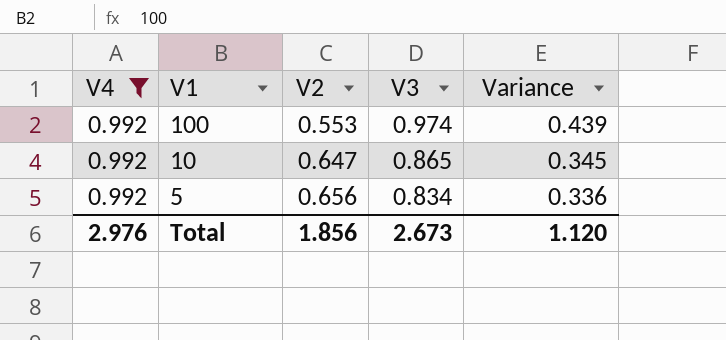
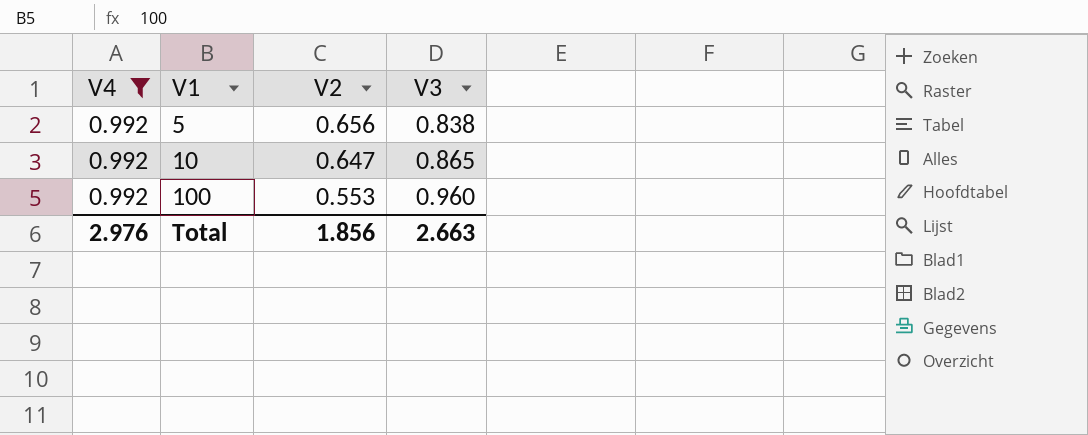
row order: V1 descending -> V1 ascending
column Variance | formula: [V4] - [V2] -> none
5 | V3: 0.834 -> 0.838
100 | V3: 0.974 -> 0.960
Total | V3: 2.673 -> 2.663

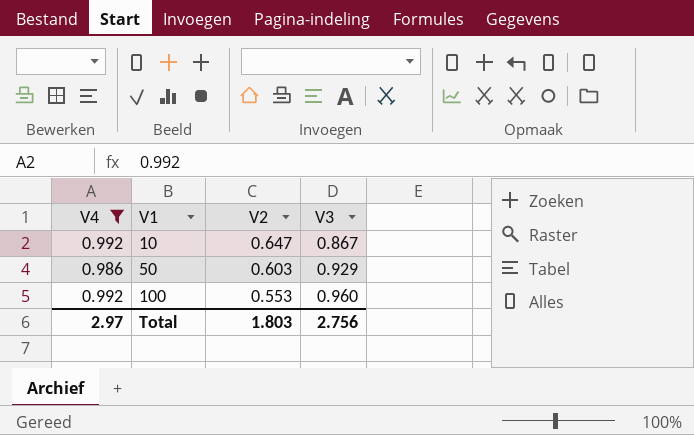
row 5: 0.992 | 0.656 | 0.838 -> none
10 | V3: 0.865 -> 0.867
row 50: none -> 0.986 | 0.603 | 0.929
Total | V4: 2.976 -> 2.97
Total | V2: 1.856 -> 1.803
Total | V3: 2.663 -> 2.756

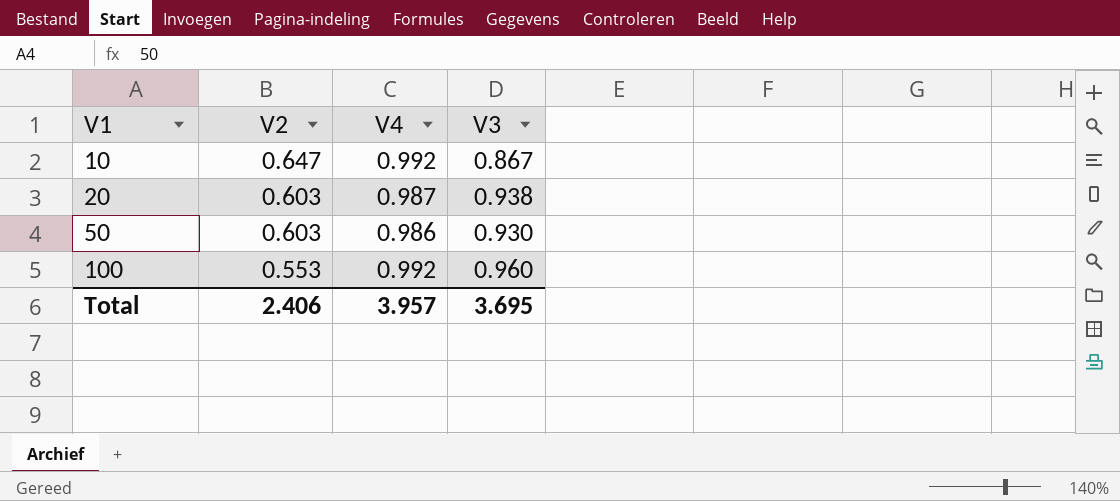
filter: V4 != 0.987 -> none
column V4 | position: 1 -> 3
50 | V3: 0.929 -> 0.930
Total | V2: 1.803 -> 2.406
Total | V4: 2.97 -> 3.957
Total | V3: 2.756 -> 3.695

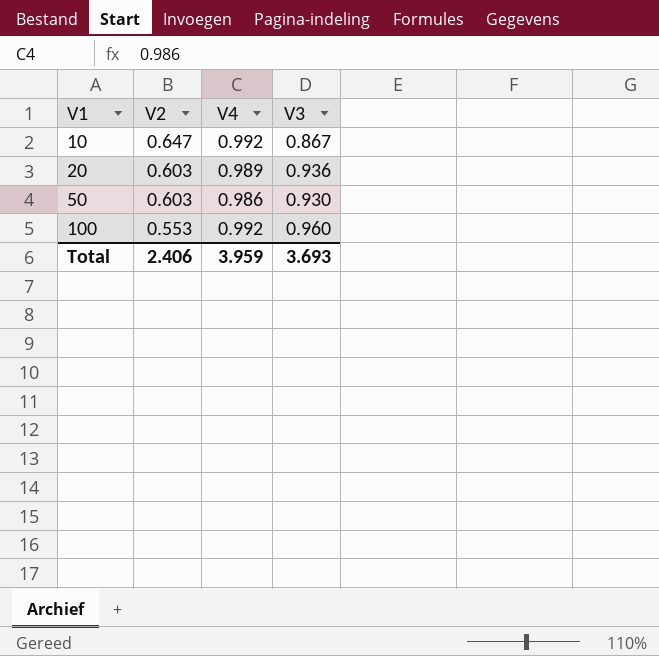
20 | V4: 0.987 -> 0.989
20 | V3: 0.938 -> 0.936
Total | V4: 3.957 -> 3.959
Total | V3: 3.695 -> 3.693

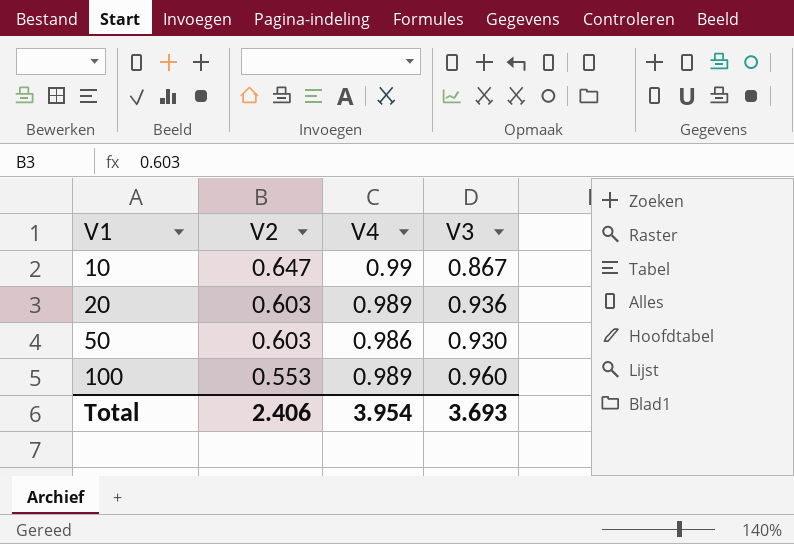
10 | V4: 0.992 -> 0.99
100 | V4: 0.992 -> 0.989
Total | V4: 3.959 -> 3.954

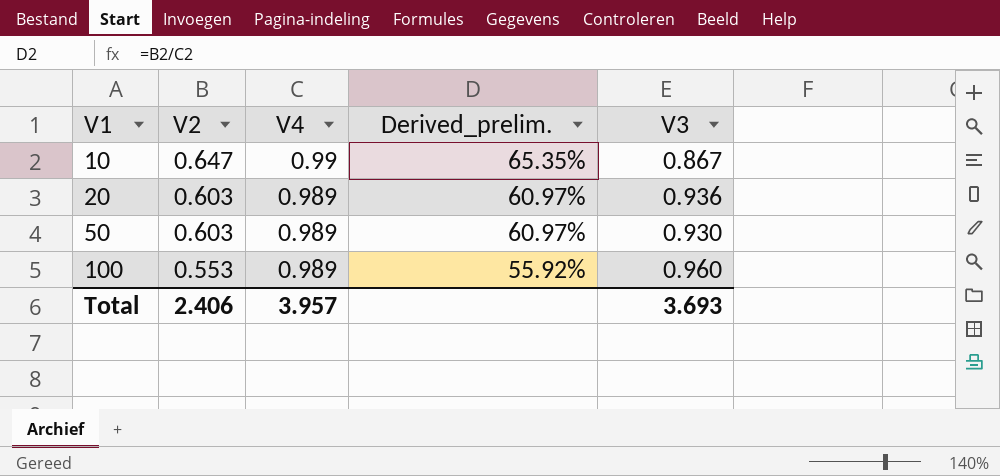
column Derived_prelim. | formula: none -> [V2] / [V4]
50 | V4: 0.986 -> 0.989
Total | V4: 3.954 -> 3.957

